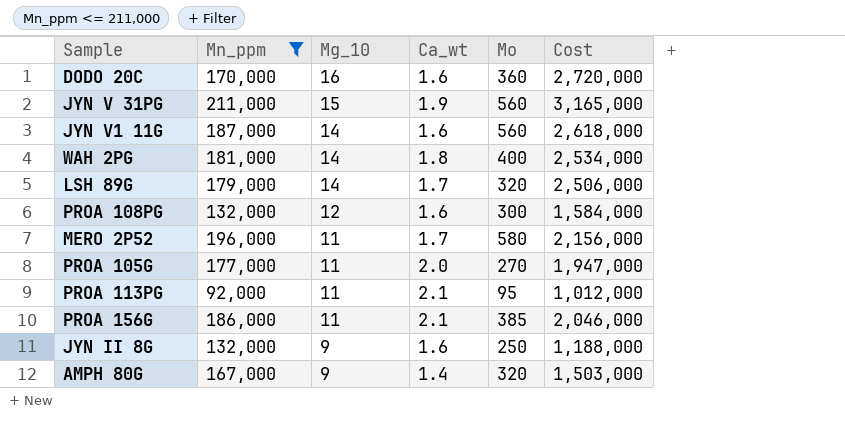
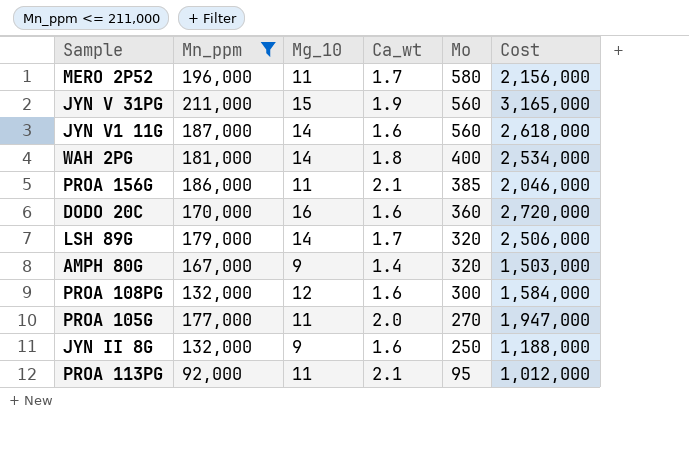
row order: Mg_10 descending -> Mo descending

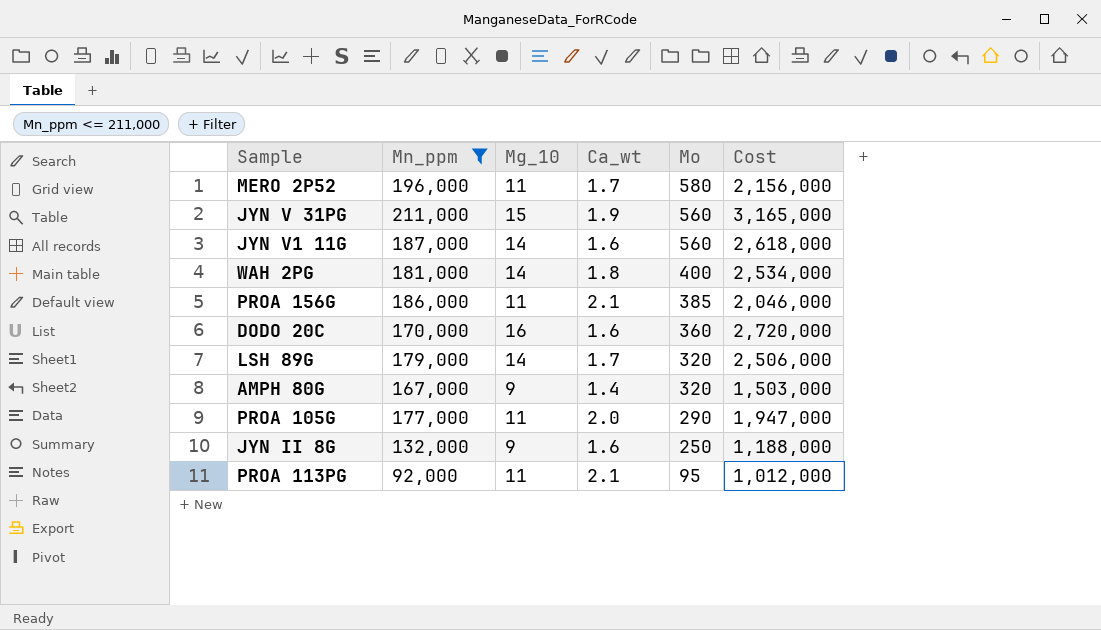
row PROA 108PG: 132,000 | 12 | 1.6 | 300 | 1,584,000 -> none
PROA 105G | Mo: 270 -> 290

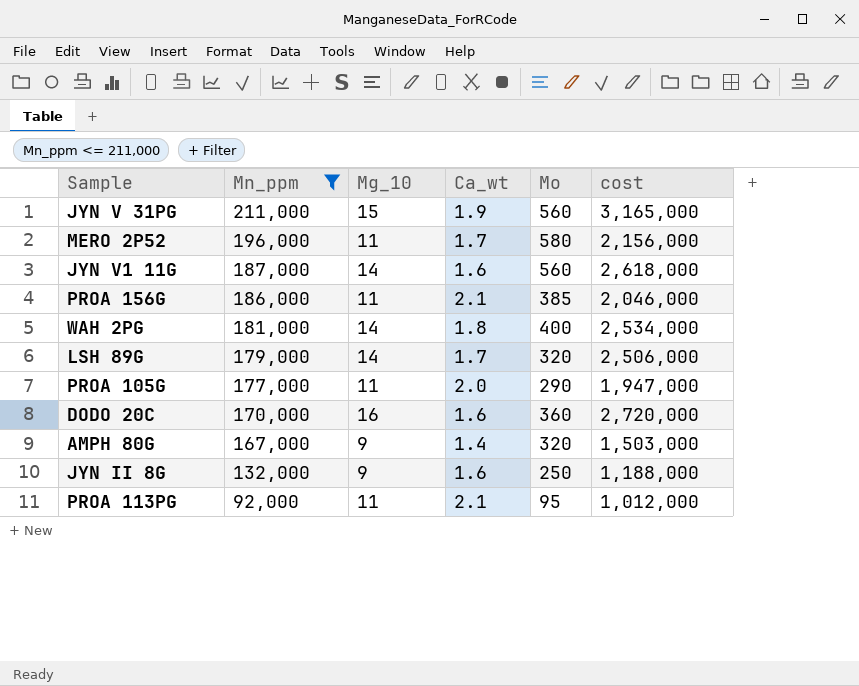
row order: Mo descending -> Mn_ppm descending
column name: Cost -> cost

